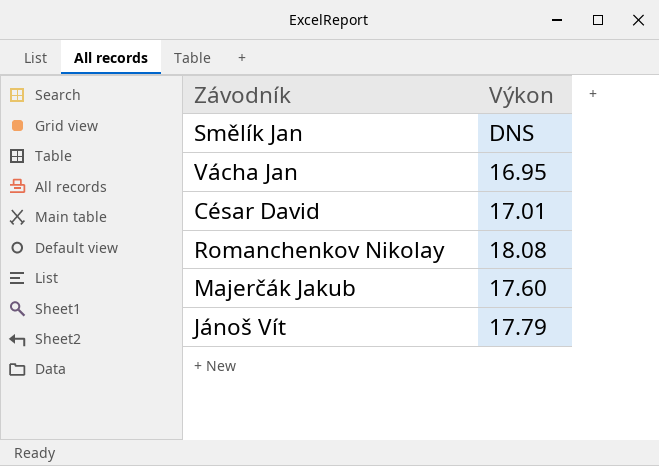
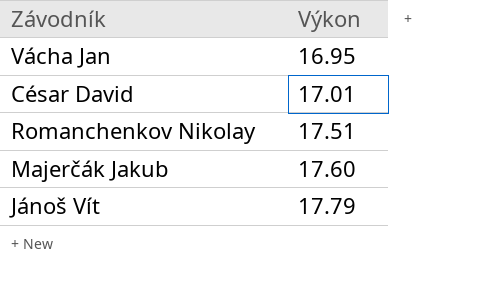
row Smělík Jan: DNS -> none
Romanchenkov Nikolay | Výkon: 18.08 -> 17.51

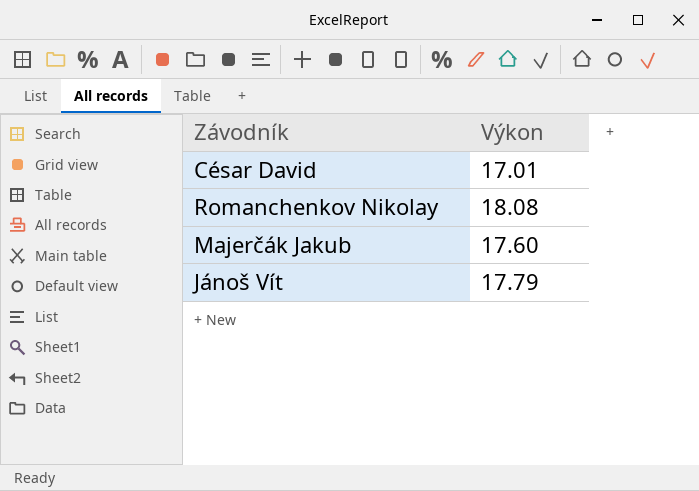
row Vácha Jan: 16.95 -> none
Romanchenkov Nikolay | Výkon: 17.51 -> 18.08

